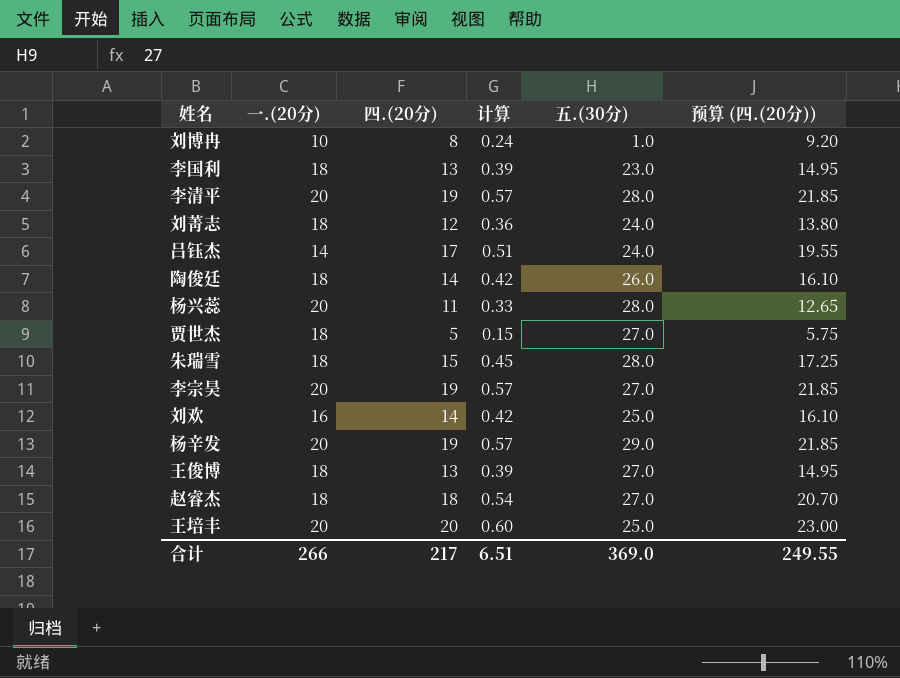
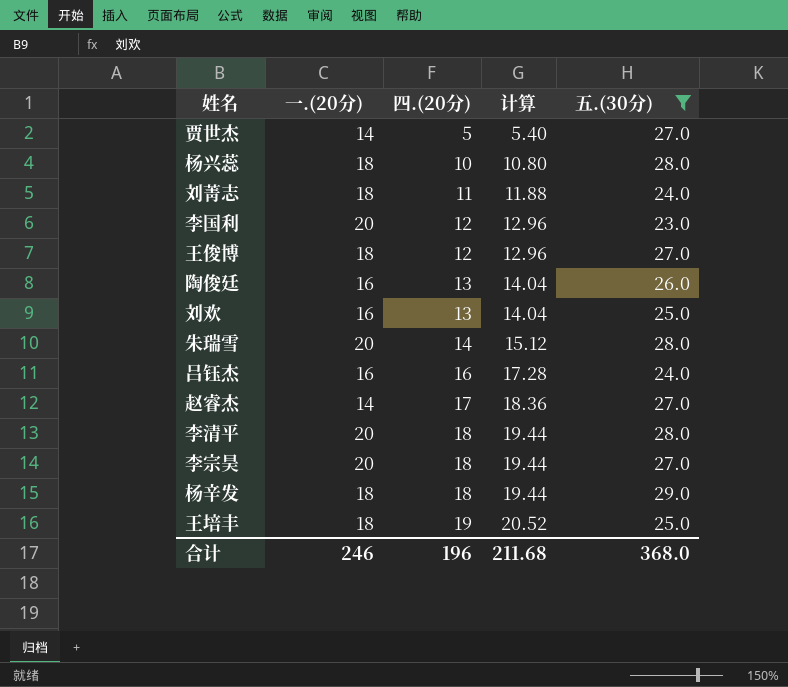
filter: none -> 五.(30分) != 1.0
row order: none -> 四.(20分) ascending
column 预算 (四.(20分)) | formula: [四.(20分)] * 1.15 -> none
column 计算 | formula: [四.(20分)] * 0.03 -> [四.(20分)] * 1.08
贾世杰 | 一.(20分): 18 -> 14
杨兴蕊 | 一.(20分): 20 -> 18
杨兴蕊 | 四.(20分): 11 -> 10
刘菁志 | 四.(20分): 12 -> 11
李国利 | 一.(20分): 18 -> 20
李国利 | 四.(20分): 13 -> 12
王俊博 | 四.(20分): 13 -> 12
陶俊廷 | 一.(20分): 18 -> 16
陶俊廷 | 四.(20分): 14 -> 13
刘欢 | 四.(20分): 14 -> 13
朱瑞雪 | 一.(20分): 18 -> 20
朱瑞雪 | 四.(20分): 15 -> 14
吕钰杰 | 一.(20分): 14 -> 16
吕钰杰 | 四.(20分): 17 -> 16
赵睿杰 | 一.(20分): 18 -> 14
赵睿杰 | 四.(20分): 18 -> 17
李清平 | 四.(20分): 19 -> 18
李宗昊 | 四.(20分): 19 -> 18
杨辛发 | 一.(20分): 20 -> 18
杨辛发 | 四.(20分): 19 -> 18
王培丰 | 一.(20分): 20 -> 18
王培丰 | 四.(20分): 20 -> 19
合计 | 一.(20分): 266 -> 246
合计 | 四.(20分): 217 -> 196
合计 | 计算: 6.51 -> 211.68
合计 | 五.(30分): 369.0 -> 368.0

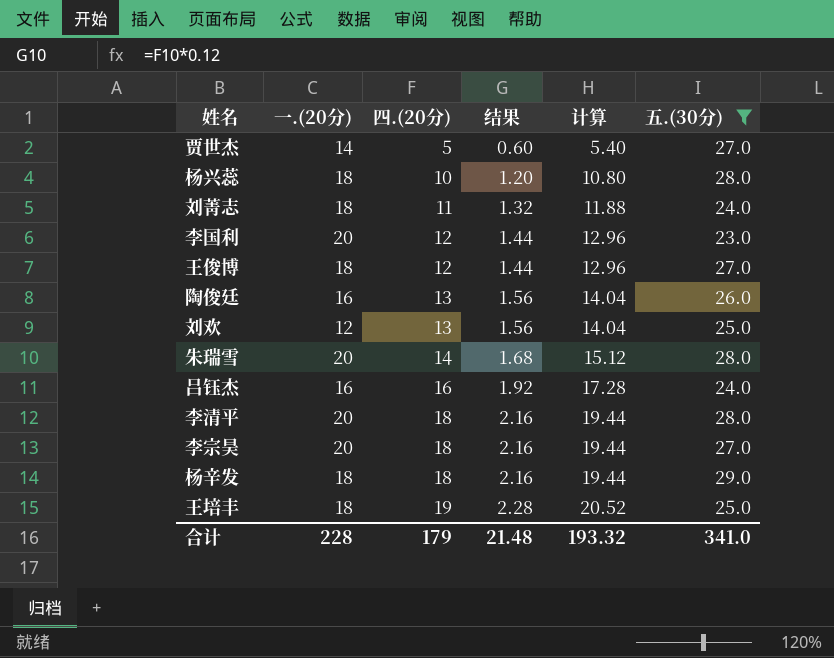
column 结果 | formula: none -> [四.(20分)] * 0.12
row 赵睿杰: 14 | 17 | 18.36 | 27.0 -> none
刘欢 | 一.(20分): 16 -> 12
合计 | 一.(20分): 246 -> 228
合计 | 四.(20分): 196 -> 179
合计 | 计算: 211.68 -> 193.32
合计 | 五.(30分): 368.0 -> 341.0

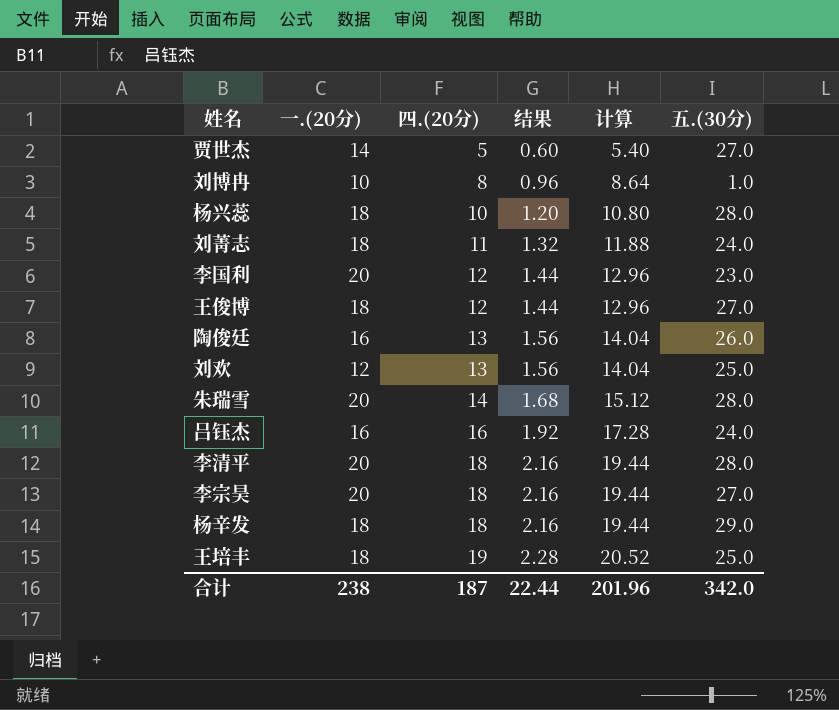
filter: 五.(30分) != 1.0 -> none
合计 | 一.(20分): 228 -> 238
合计 | 四.(20分): 179 -> 187
合计 | 结果: 21.48 -> 22.44
合计 | 计算: 193.32 -> 201.96
合计 | 五.(30分): 341.0 -> 342.0

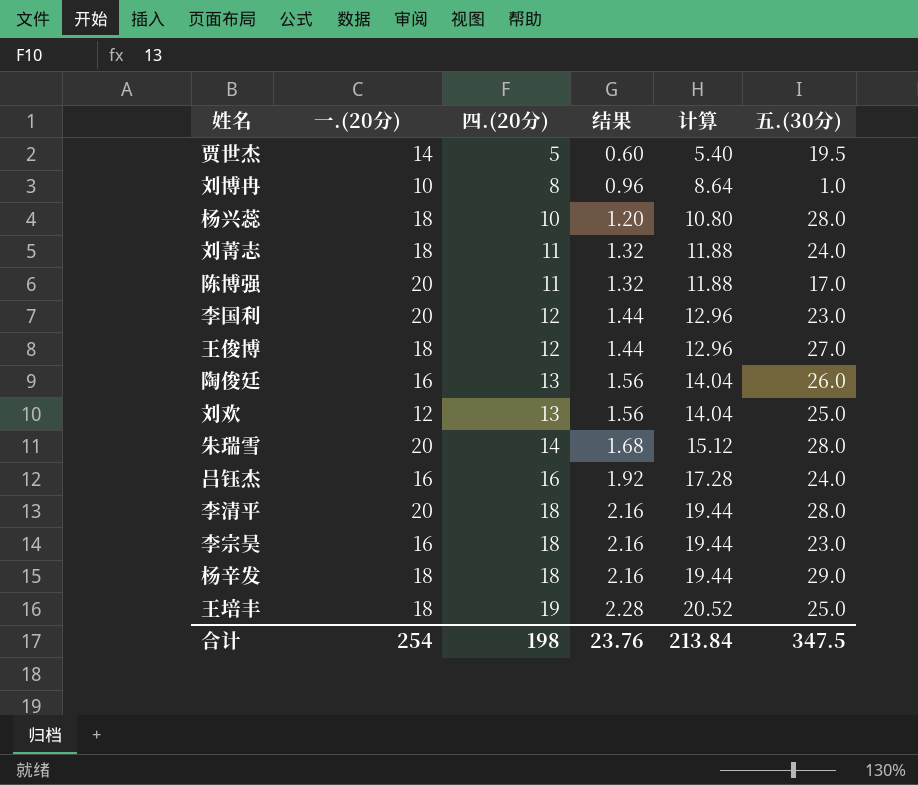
贾世杰 | 五.(30分): 27.0 -> 19.5
row 陈博强: none -> 20 | 11 | 1.32 | 11.88 | 17.0
李宗昊 | 一.(20分): 20 -> 16
李宗昊 | 五.(30分): 27.0 -> 23.0
合计 | 一.(20分): 238 -> 254
合计 | 四.(20分): 187 -> 198
合计 | 结果: 22.44 -> 23.76
合计 | 计算: 201.96 -> 213.84
合计 | 五.(30分): 342.0 -> 347.5

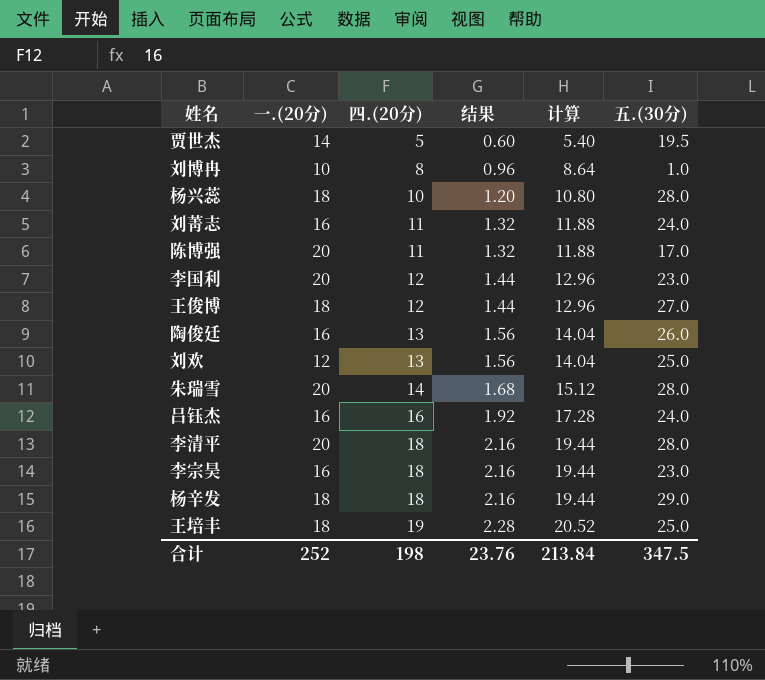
刘菁志 | 一.(20分): 18 -> 16
合计 | 一.(20分): 254 -> 252

